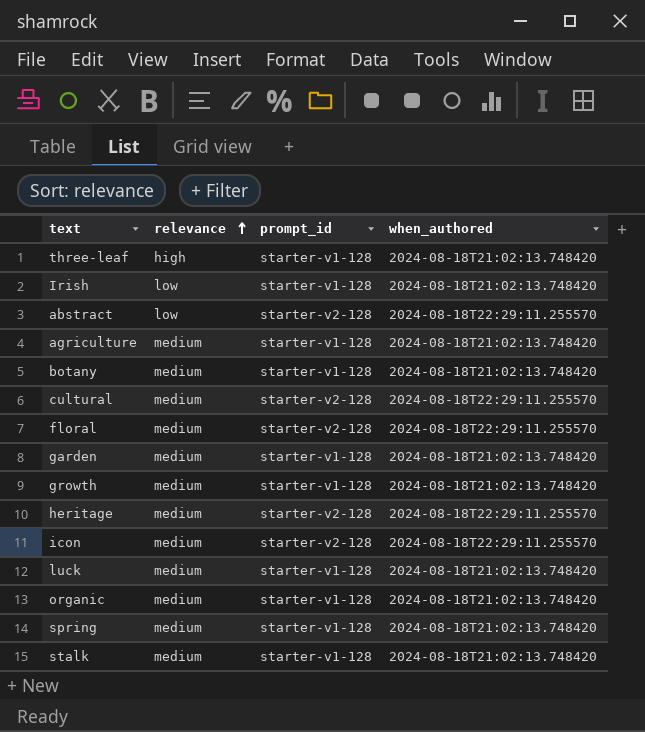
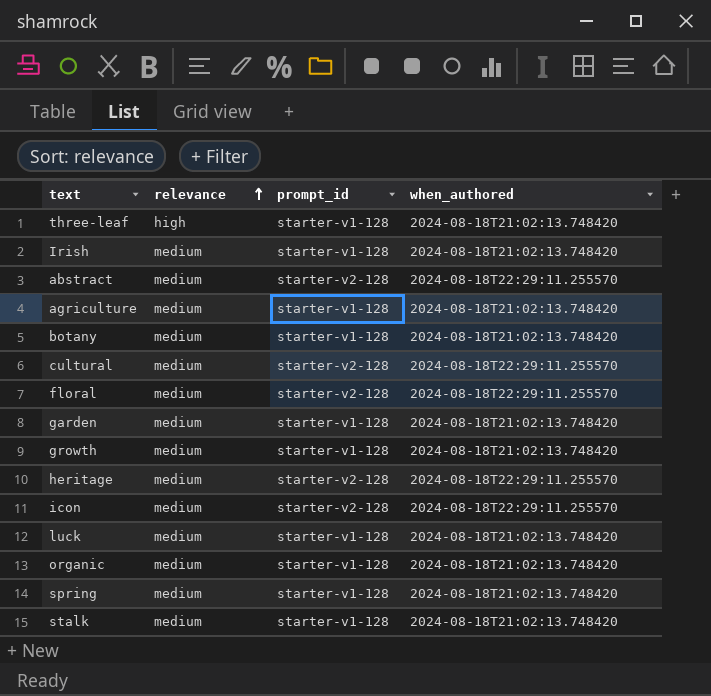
Irish | relevance: low -> medium
abstract | relevance: low -> medium

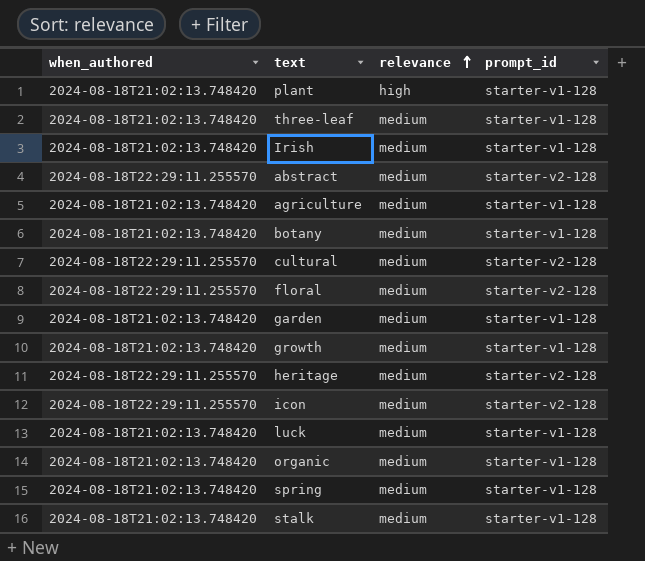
column when_authored | position: 4 -> 1
row plant: none -> 2024-08-18T21:02:13.748420 | high | starter-v1-128
three-leaf | relevance: high -> medium

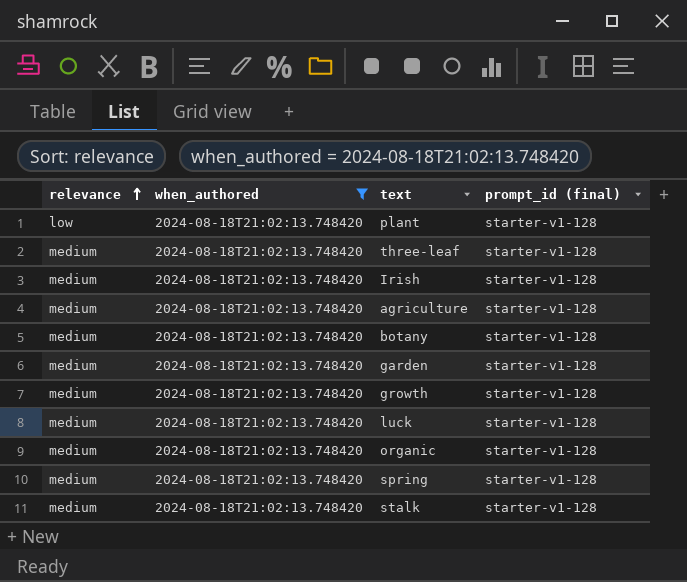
filter: none -> when_authored = 2024-08-18T21:02:13.748420
column relevance | position: 3 -> 1
column name: prompt_id -> prompt_id (final)
plant | relevance: high -> low

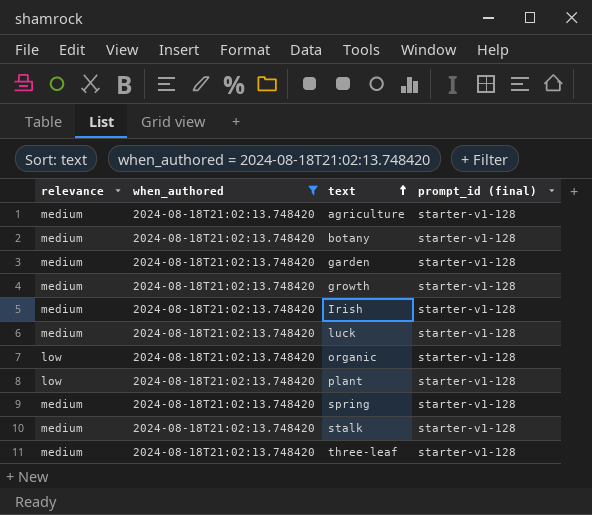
row order: relevance ascending -> text ascending
organic | relevance: medium -> low

